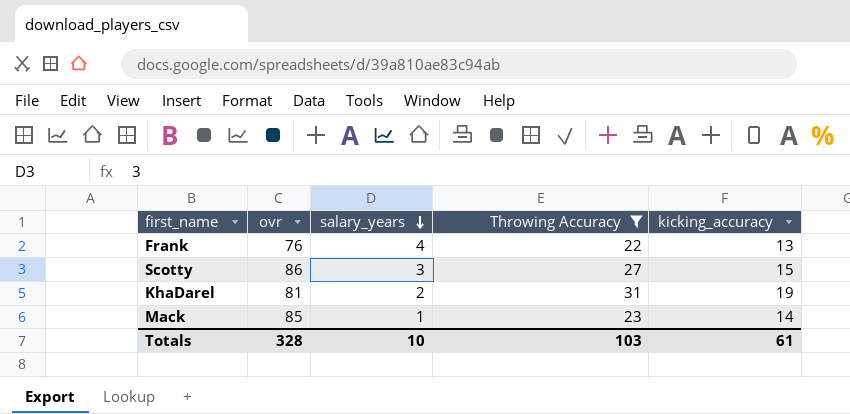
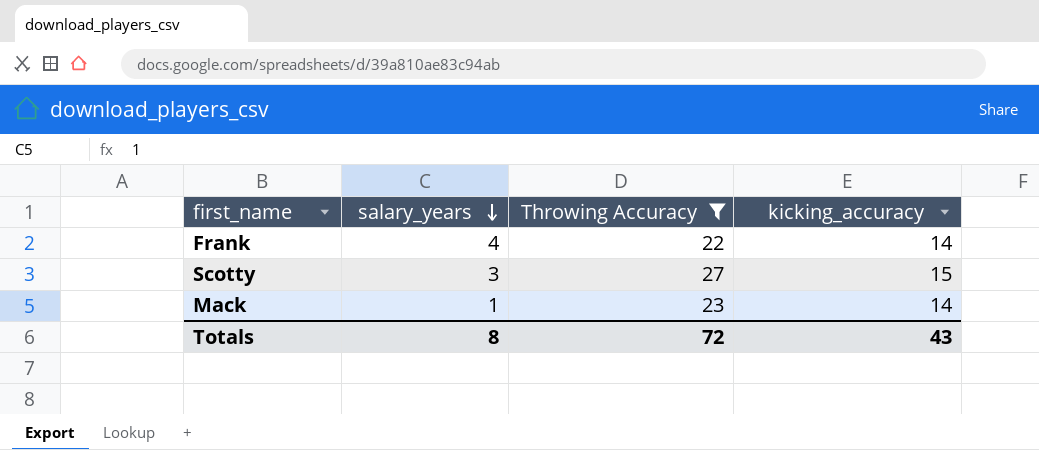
column ovr | position: 2 -> none
row KhaDarel: 81 | 2 | 31 | 19 -> none
Frank | kicking_accuracy: 13 -> 14
Totals | salary_years: 10 -> 8
Totals | Throwing Accuracy: 103 -> 72
Totals | kicking_accuracy: 61 -> 43

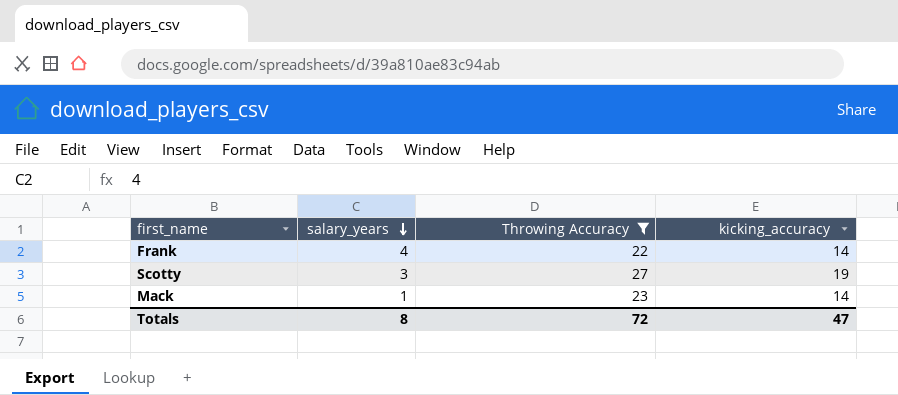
Scotty | kicking_accuracy: 15 -> 19
Totals | kicking_accuracy: 43 -> 47

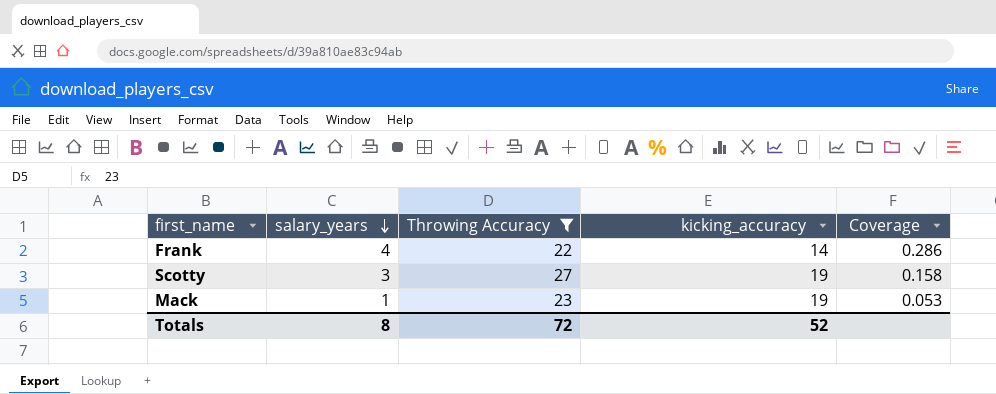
column Coverage | formula: none -> [salary_years] / [kicking_accuracy]
Mack | kicking_accuracy: 14 -> 19
Totals | kicking_accuracy: 47 -> 52

